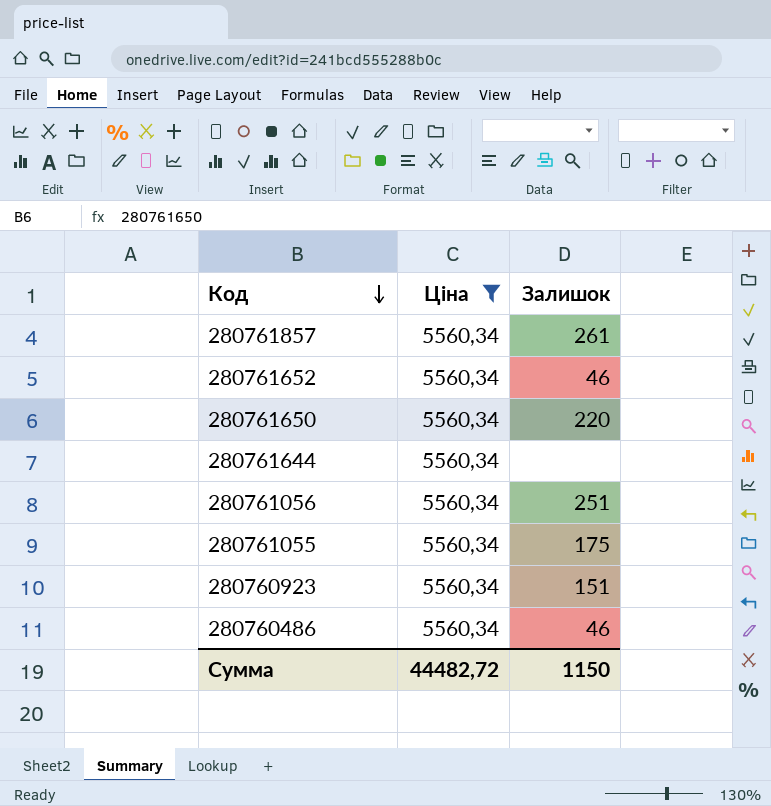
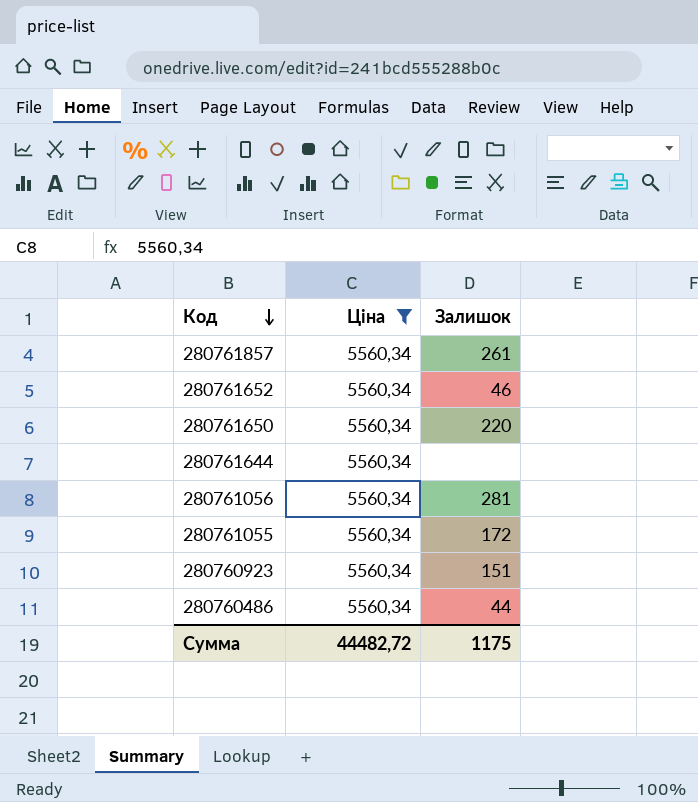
280761056 | Залишок: 251 -> 281
280761055 | Залишок: 175 -> 172
280760486 | Залишок: 46 -> 44
Сумма | Залишок: 1150 -> 1175

